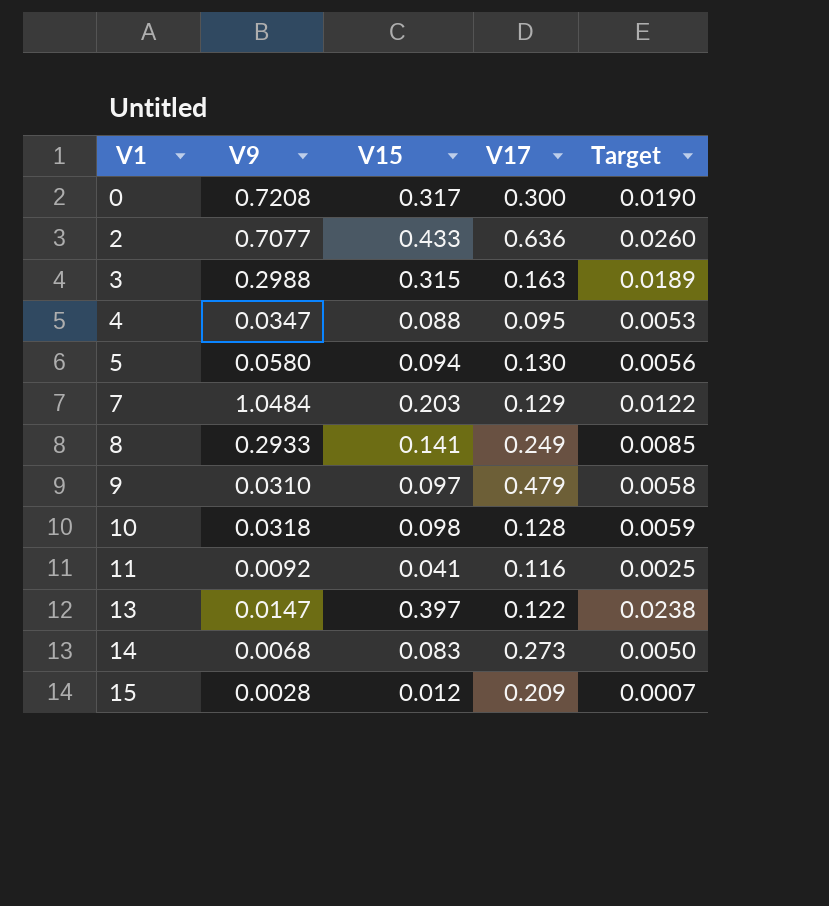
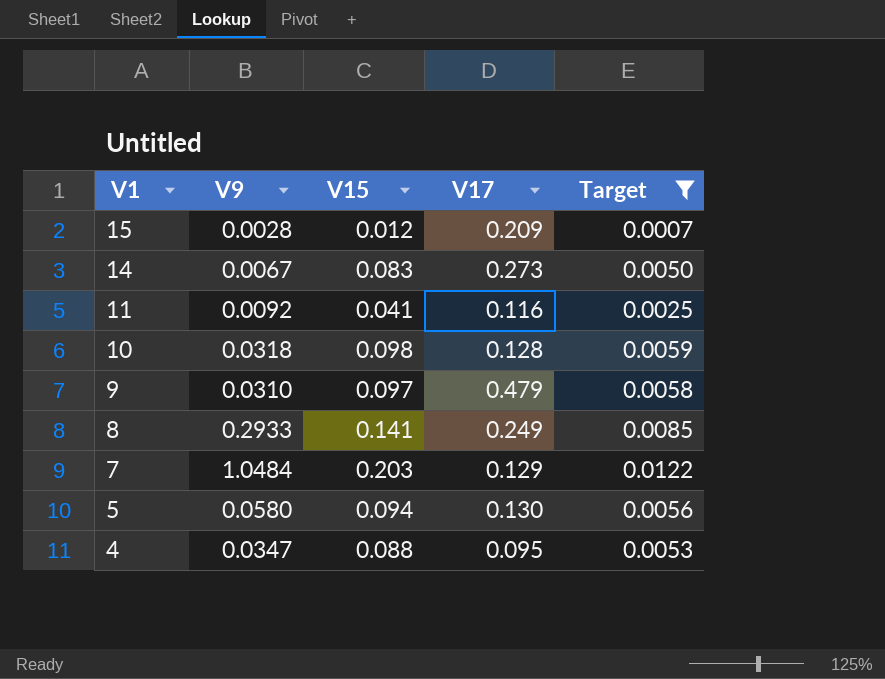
filter: none -> Target <= 0.0122
row order: V1 ascending -> V1 descending
14 | V9: 0.0068 -> 0.0067

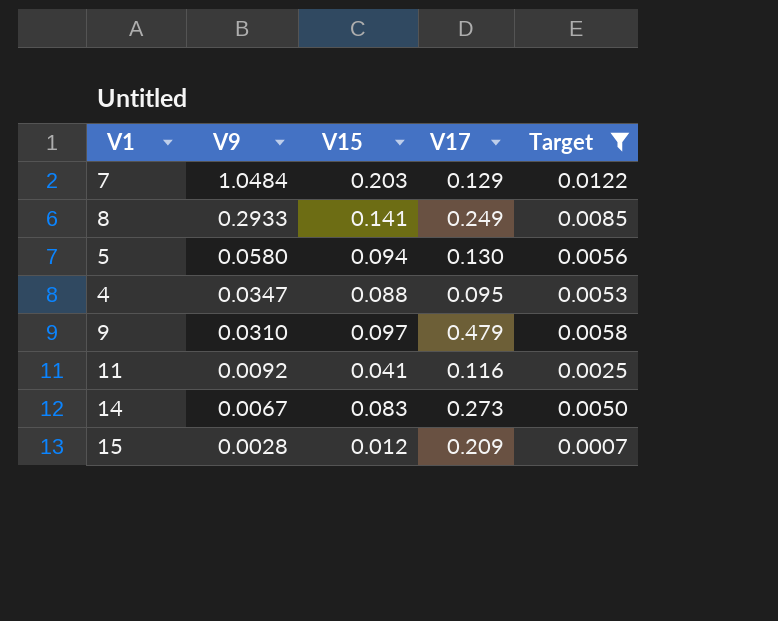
row order: V1 descending -> V9 descending
row 10: 0.0318 | 0.098 | 0.128 | 0.0059 -> none

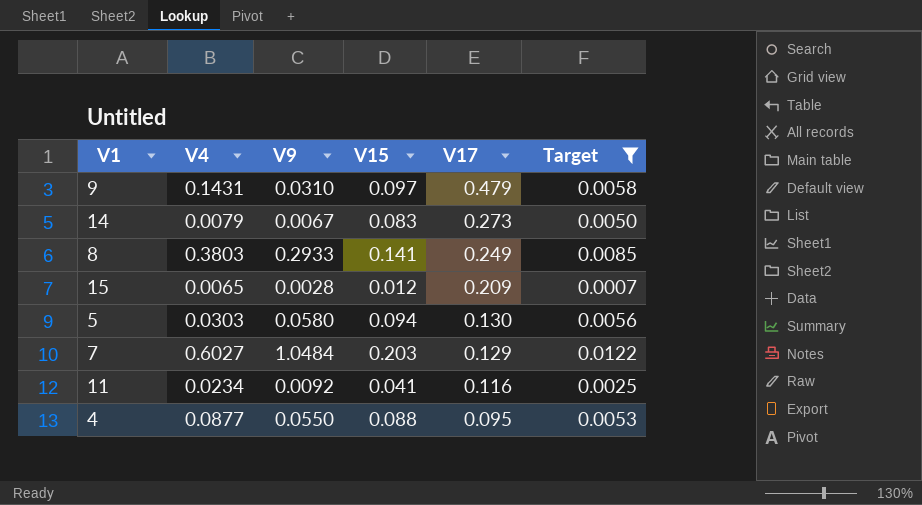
row order: V9 descending -> V17 descending
column V4 | position: none -> 2
4 | V9: 0.0347 -> 0.0550

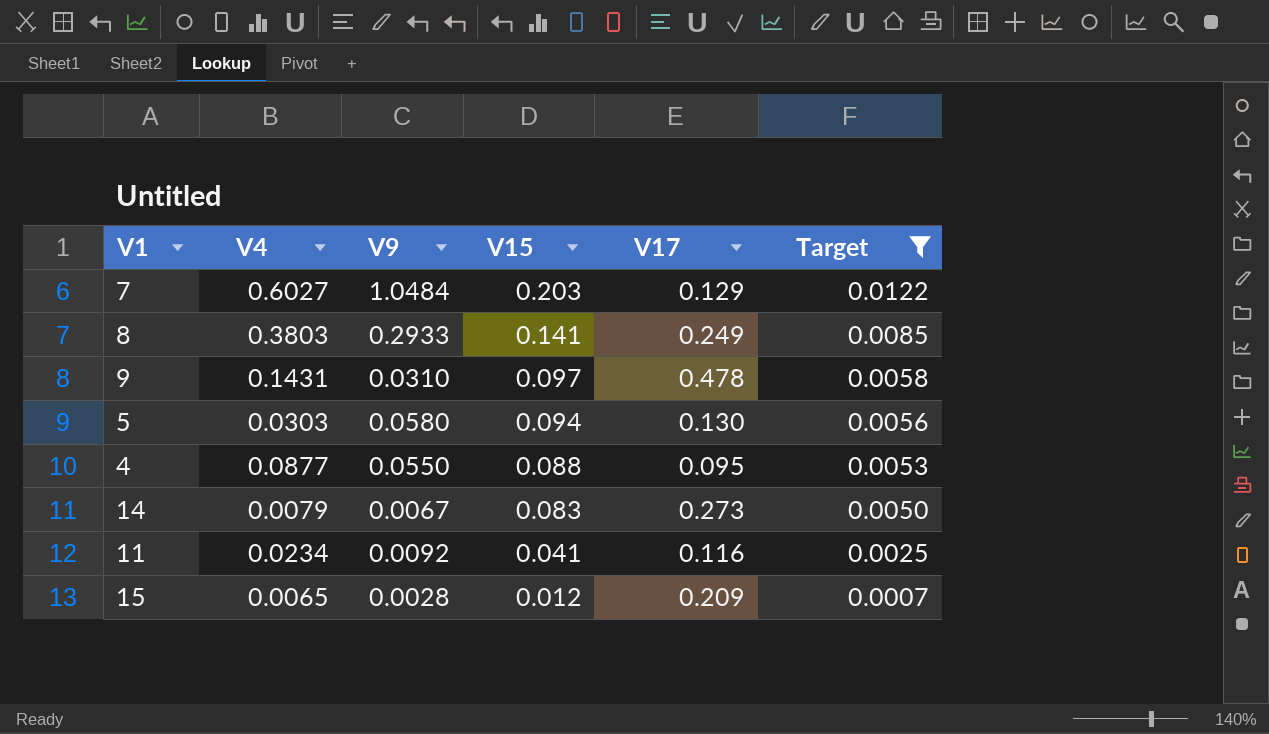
row order: V17 descending -> V15 descending
9 | V17: 0.479 -> 0.478

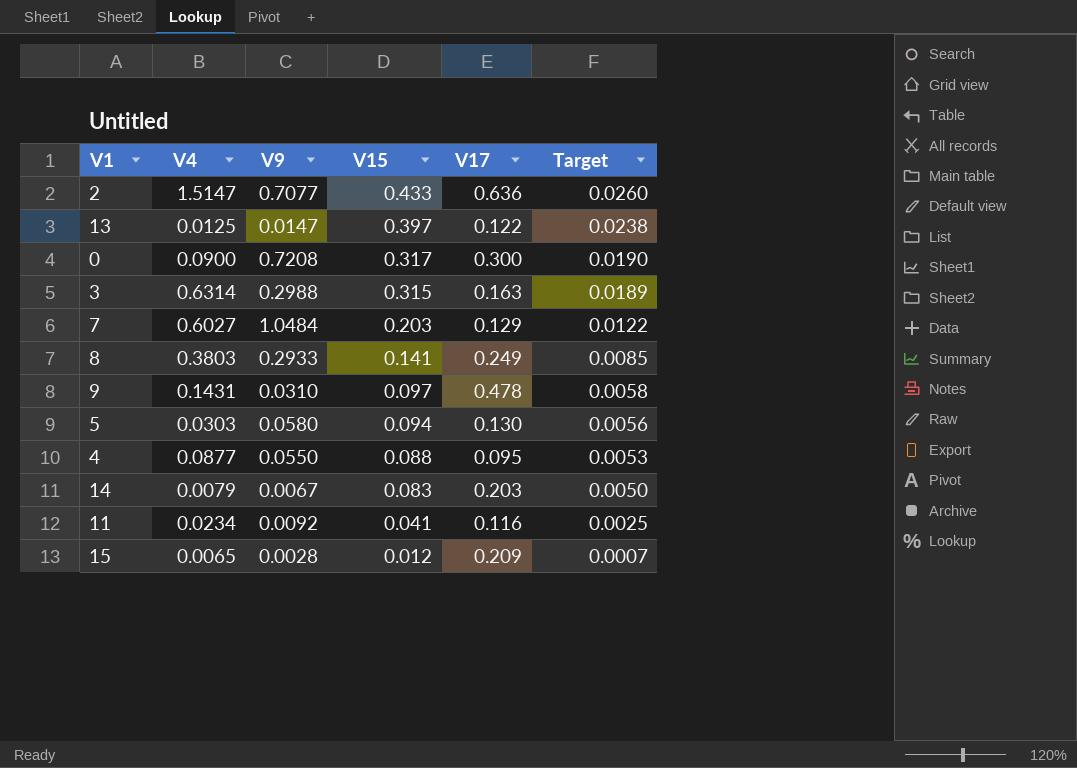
filter: Target <= 0.0122 -> none
14 | V17: 0.273 -> 0.203

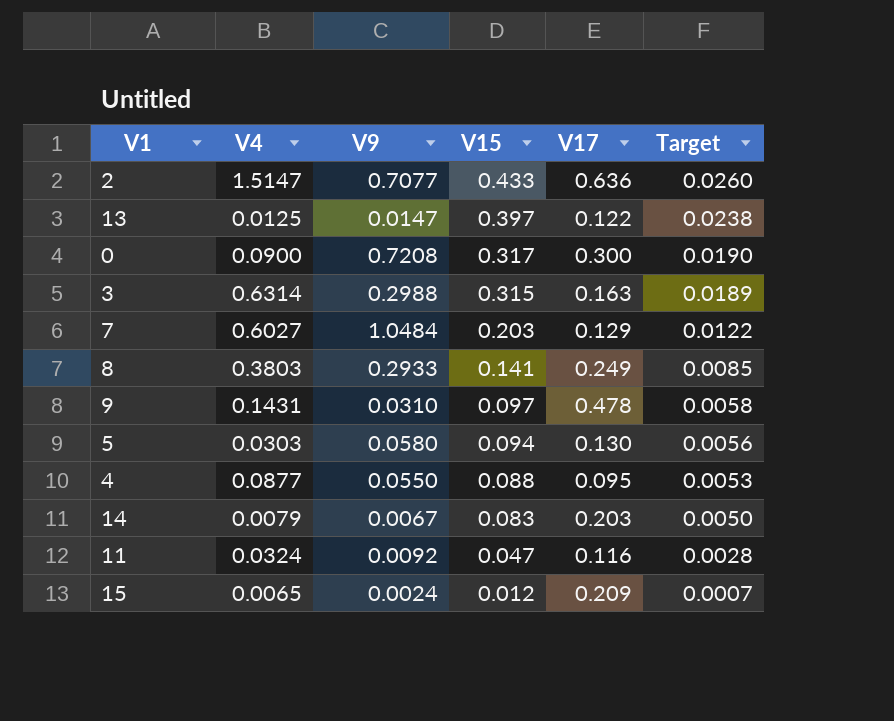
11 | V4: 0.0234 -> 0.0324
11 | V15: 0.041 -> 0.047
11 | Target: 0.0025 -> 0.0028
15 | V9: 0.0028 -> 0.0024

